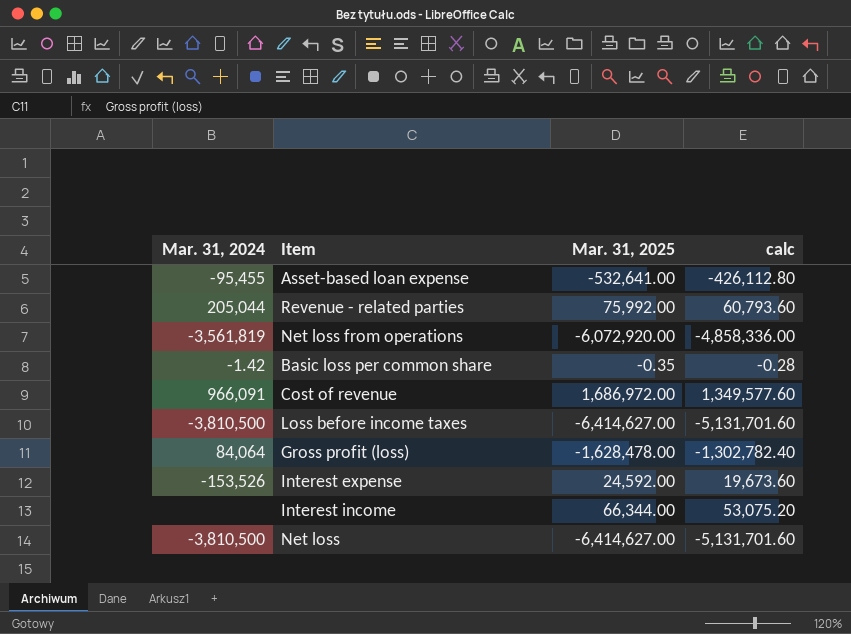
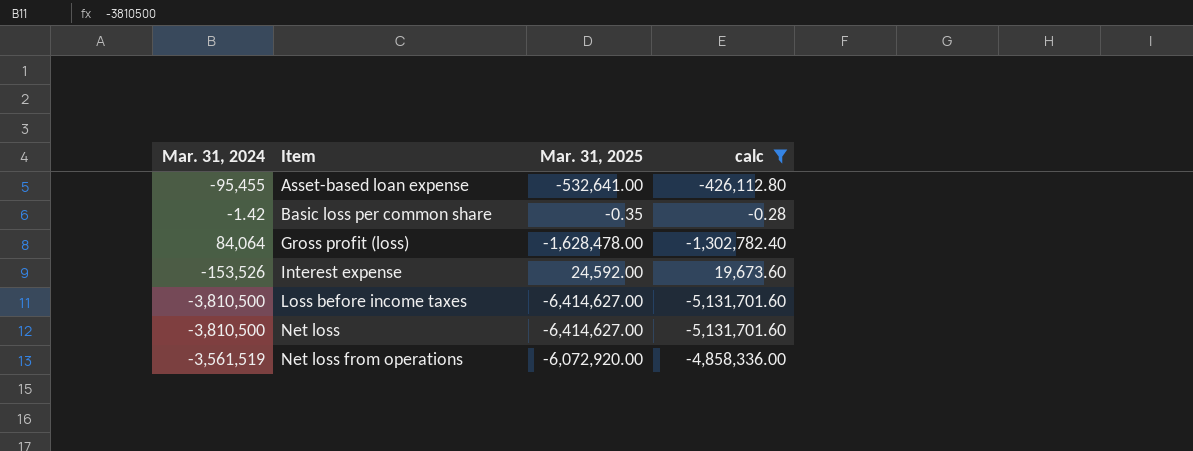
filter: none -> calc <= 19,673.60
row order: none -> Item ascending
Net loss from operations | Mar. 31, 2024: -3,561,819 -> -3,561,519

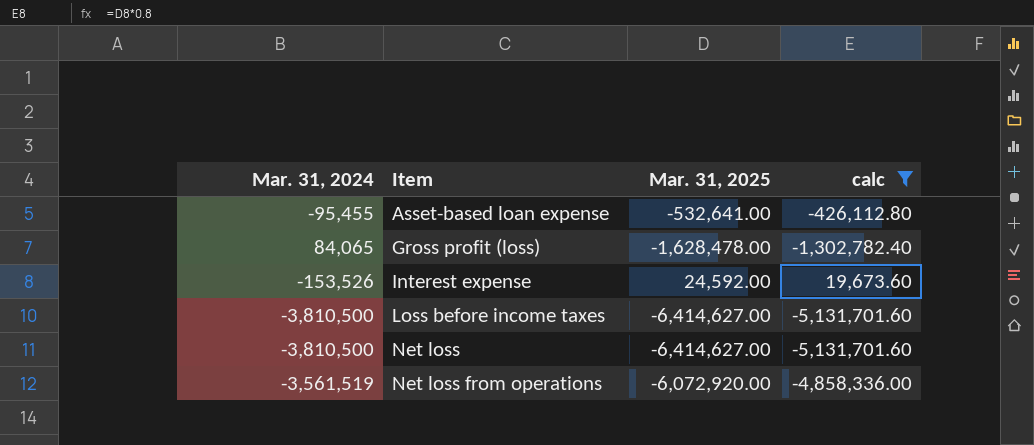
row Basic loss per common share: -1.42 | -0.35 | -0.28 -> none
Gross profit (loss) | Mar. 31, 2024: 84,064 -> 84,065

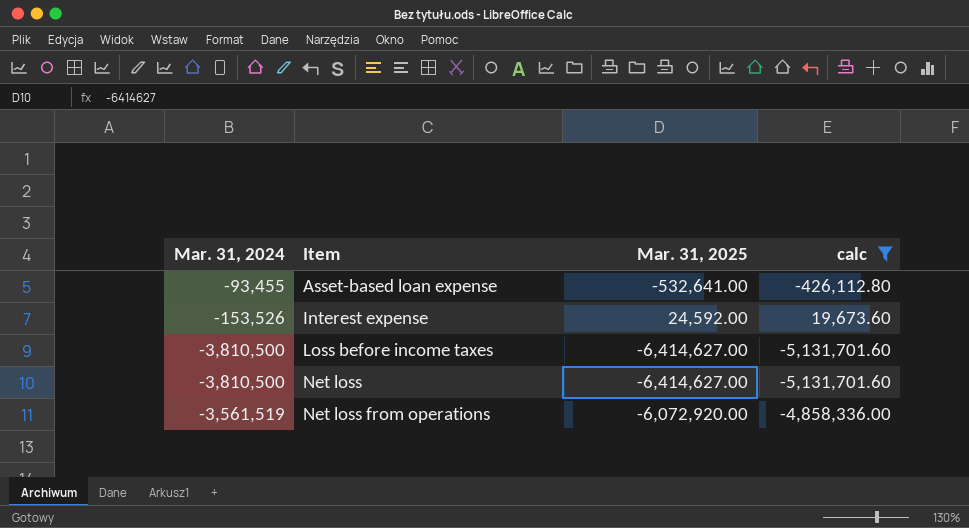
row Gross profit (loss): 84,065 | -1,628,478.00 | -1,302,782.40 -> none
Asset-based loan expense | Mar. 31, 2024: -95,455 -> -93,455

